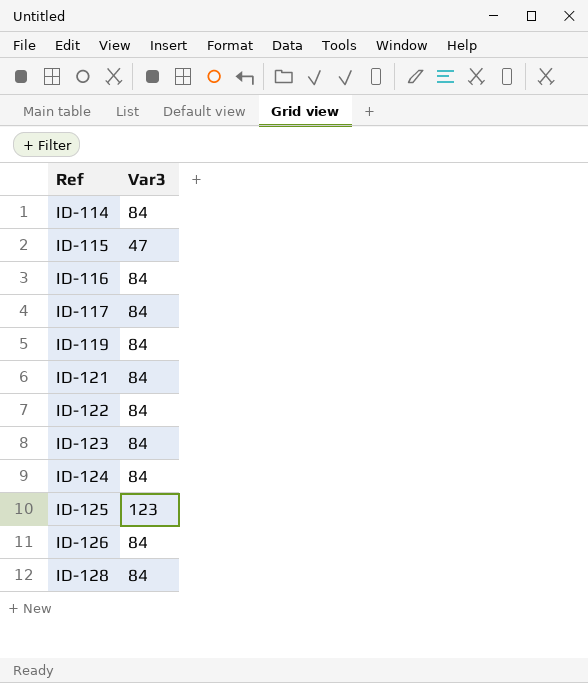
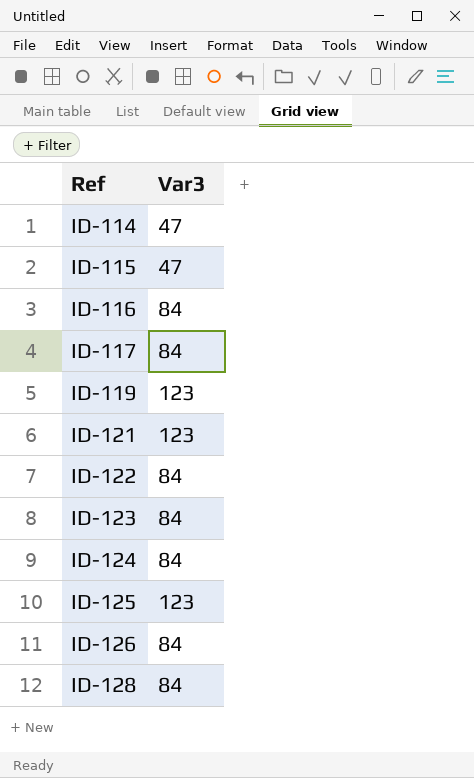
ID-114 | Var3: 84 -> 47
ID-119 | Var3: 84 -> 123
ID-121 | Var3: 84 -> 123

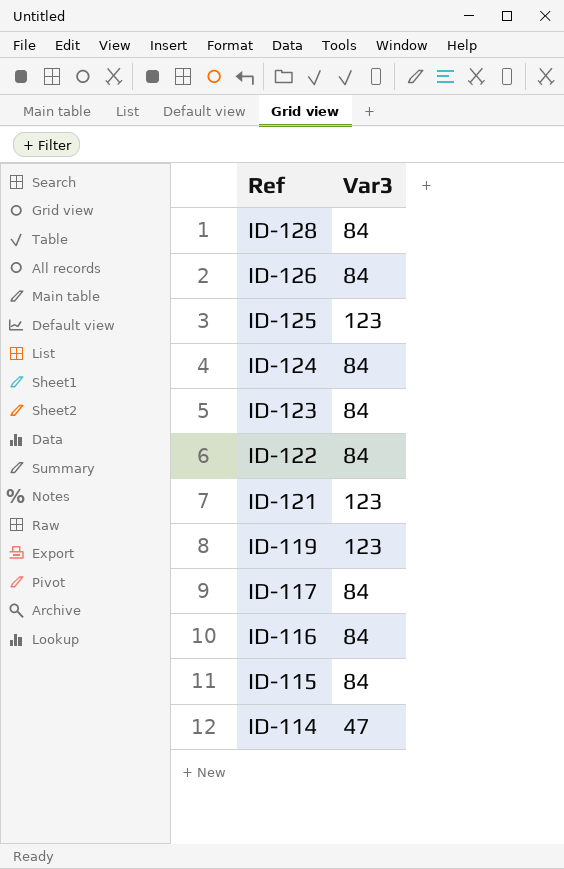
row order: Ref ascending -> Ref descending
ID-115 | Var3: 47 -> 84

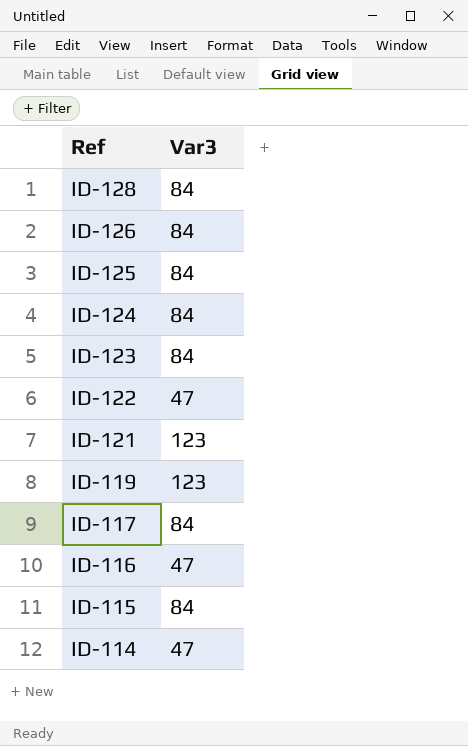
ID-125 | Var3: 123 -> 84
ID-122 | Var3: 84 -> 47
ID-116 | Var3: 84 -> 47

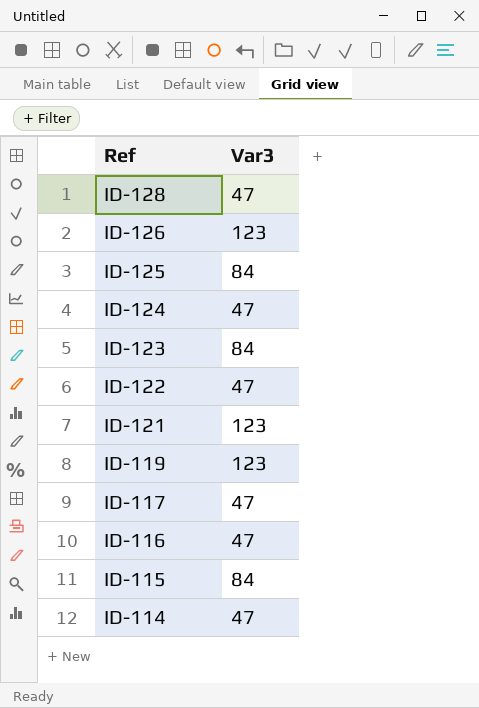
ID-128 | Var3: 84 -> 47
ID-126 | Var3: 84 -> 123
ID-124 | Var3: 84 -> 47
ID-117 | Var3: 84 -> 47

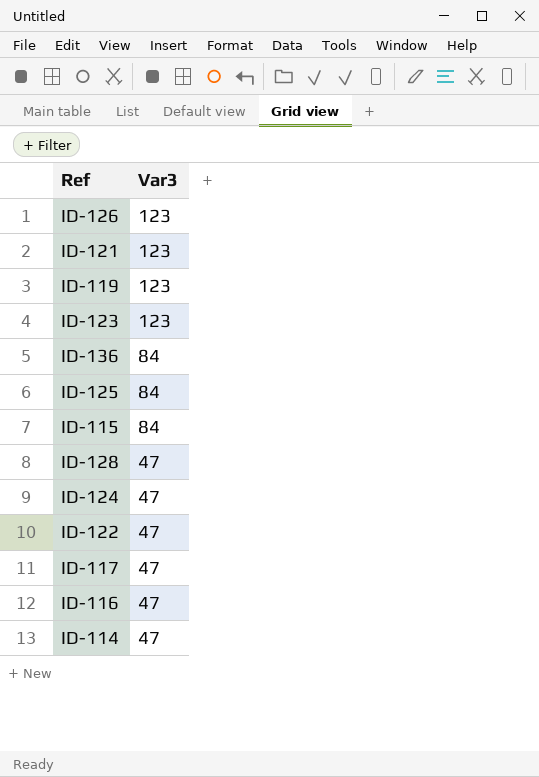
row order: Ref descending -> Var3 descending
ID-123 | Var3: 84 -> 123
row ID-136: none -> 84

